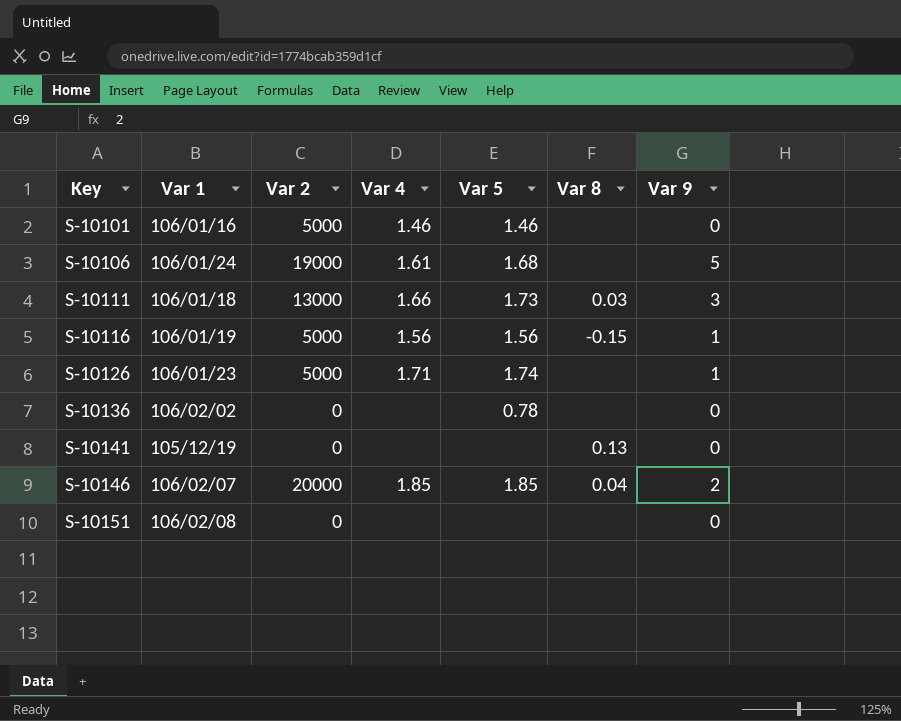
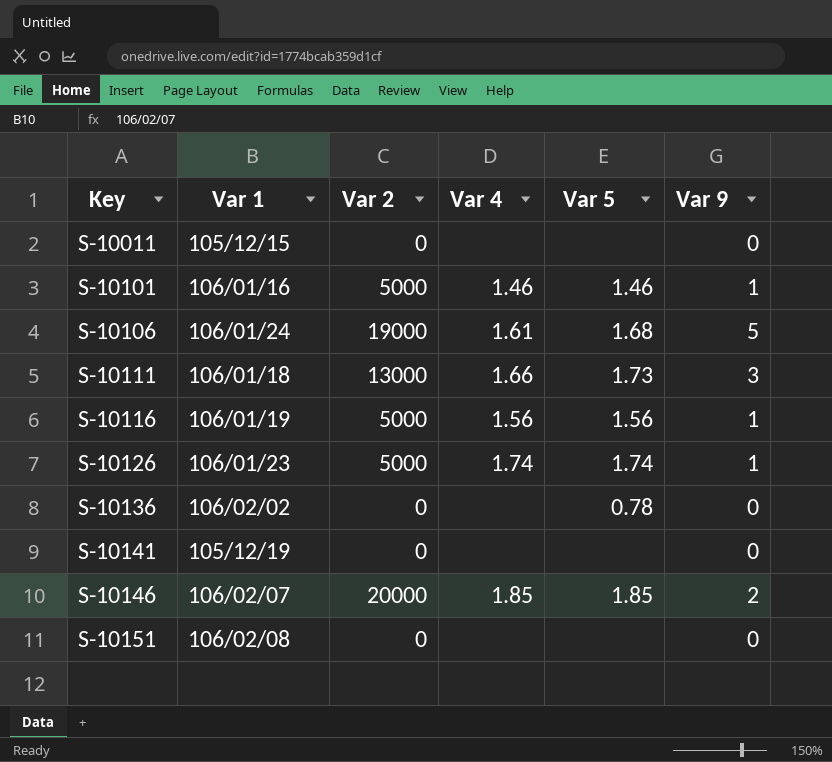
column Var 8 | position: 6 -> none
row S-10011: none -> 105/12/15 | 0 | none | none | 0
S-10101 | Var 9: 0 -> 1
S-10126 | Var 4: 1.71 -> 1.74

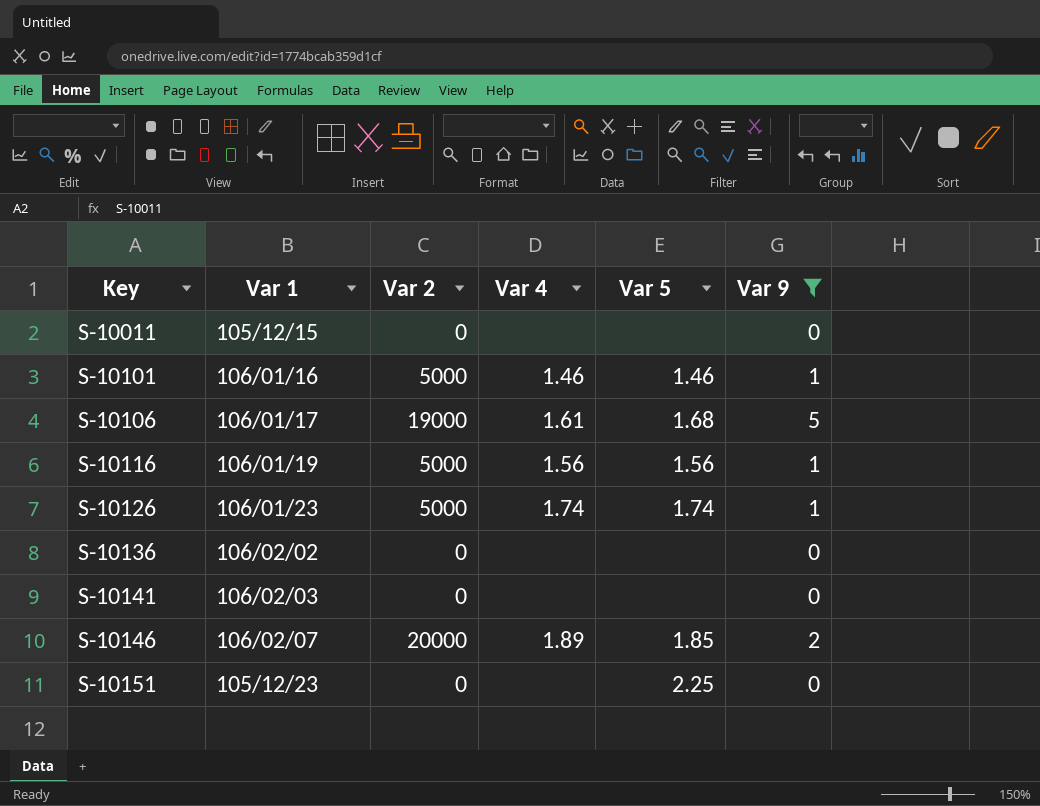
filter: none -> Var 9 != 3
S-10106 | Var 1: 106/01/24 -> 106/01/17
S-10136 | Var 5: 0.78 -> none
S-10141 | Var 1: 105/12/19 -> 106/02/03
S-10146 | Var 4: 1.85 -> 1.89
S-10151 | Var 1: 106/02/08 -> 105/12/23
S-10151 | Var 5: none -> 2.25

